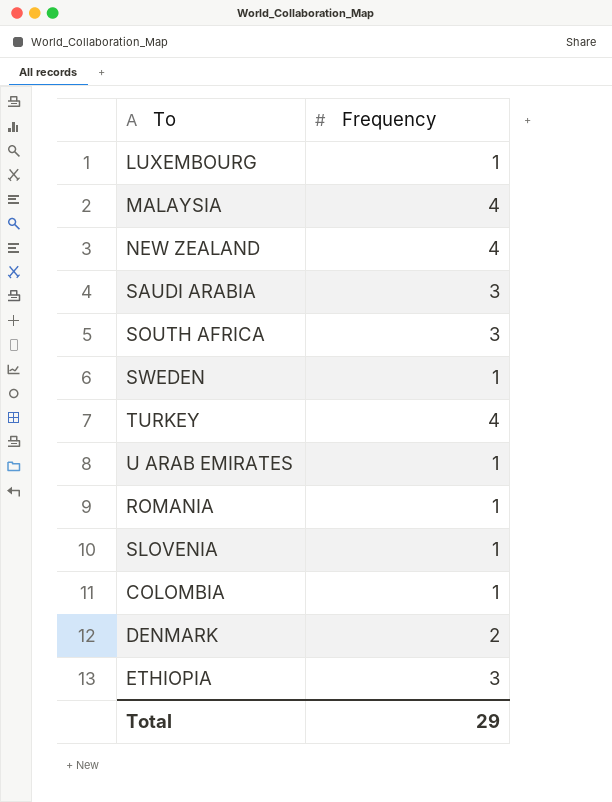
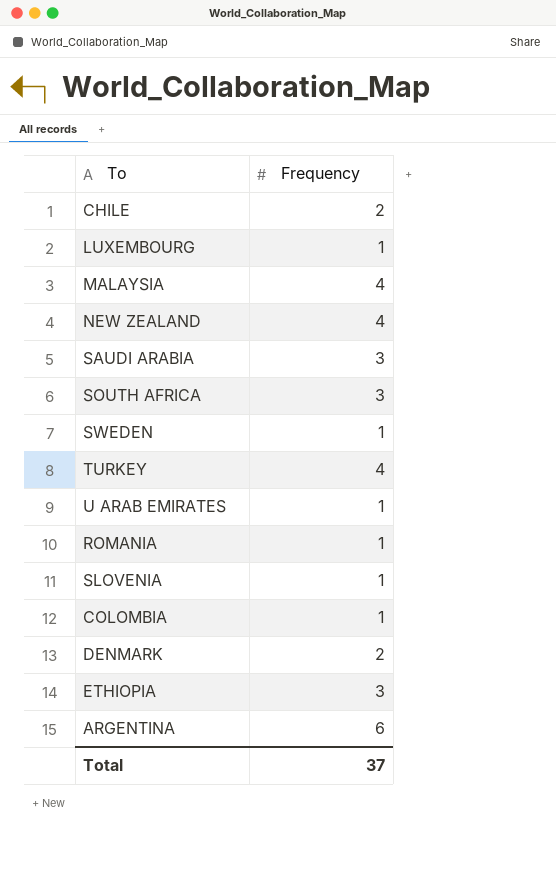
row CHILE: none -> 2
row ARGENTINA: none -> 6
Total | Frequency: 29 -> 37

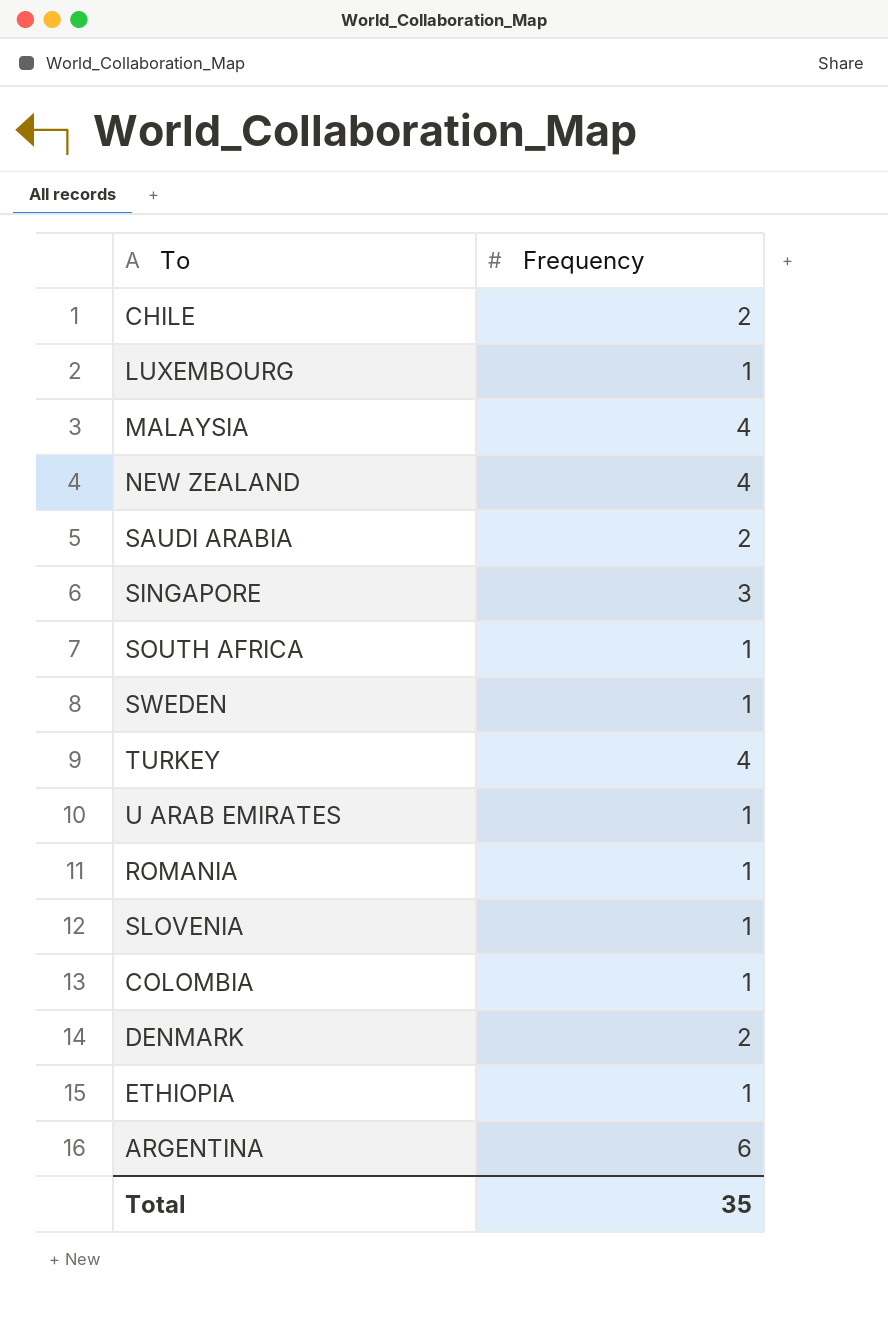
SAUDI ARABIA | Frequency: 3 -> 2
row SINGAPORE: none -> 3
SOUTH AFRICA | Frequency: 3 -> 1
ETHIOPIA | Frequency: 3 -> 1
Total | Frequency: 37 -> 35

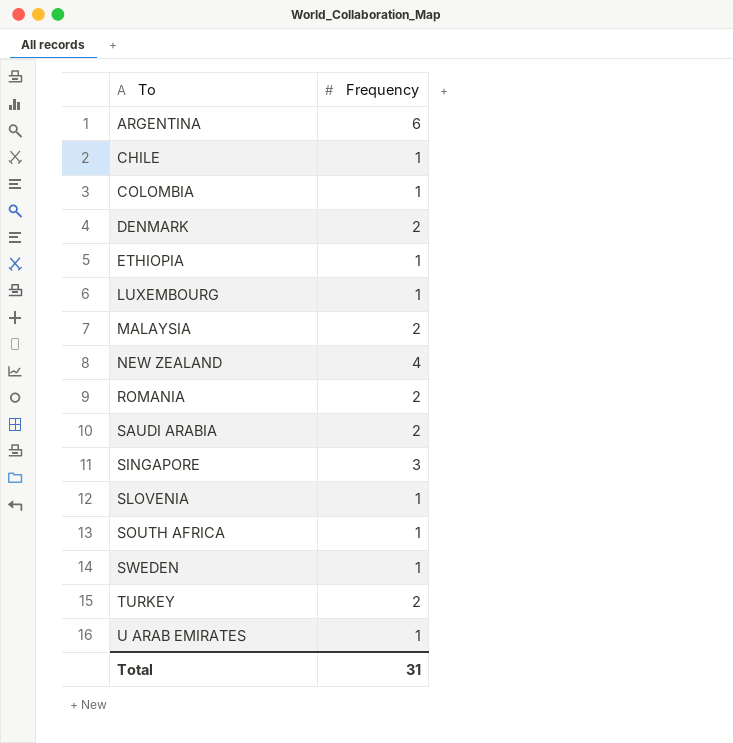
row order: none -> To ascending
CHILE | Frequency: 2 -> 1
MALAYSIA | Frequency: 4 -> 2
ROMANIA | Frequency: 1 -> 2
TURKEY | Frequency: 4 -> 2
Total | Frequency: 35 -> 31

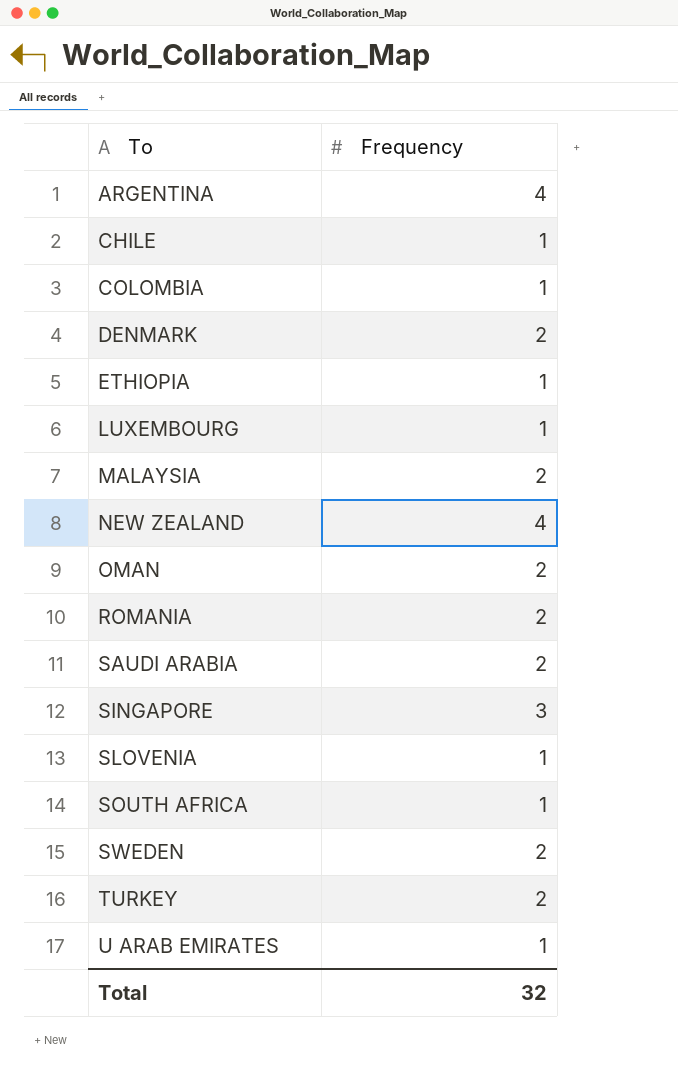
ARGENTINA | Frequency: 6 -> 4
row OMAN: none -> 2
SWEDEN | Frequency: 1 -> 2
Total | Frequency: 31 -> 32

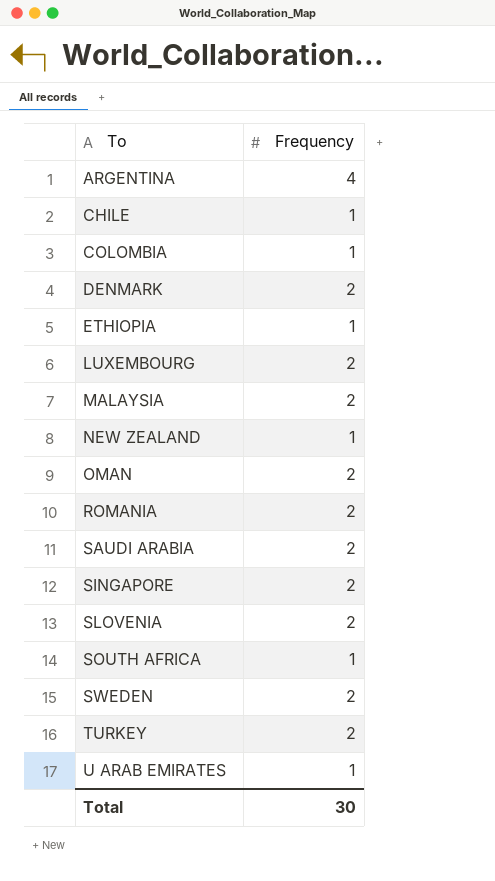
LUXEMBOURG | Frequency: 1 -> 2
NEW ZEALAND | Frequency: 4 -> 1
SINGAPORE | Frequency: 3 -> 2
SLOVENIA | Frequency: 1 -> 2
Total | Frequency: 32 -> 30

